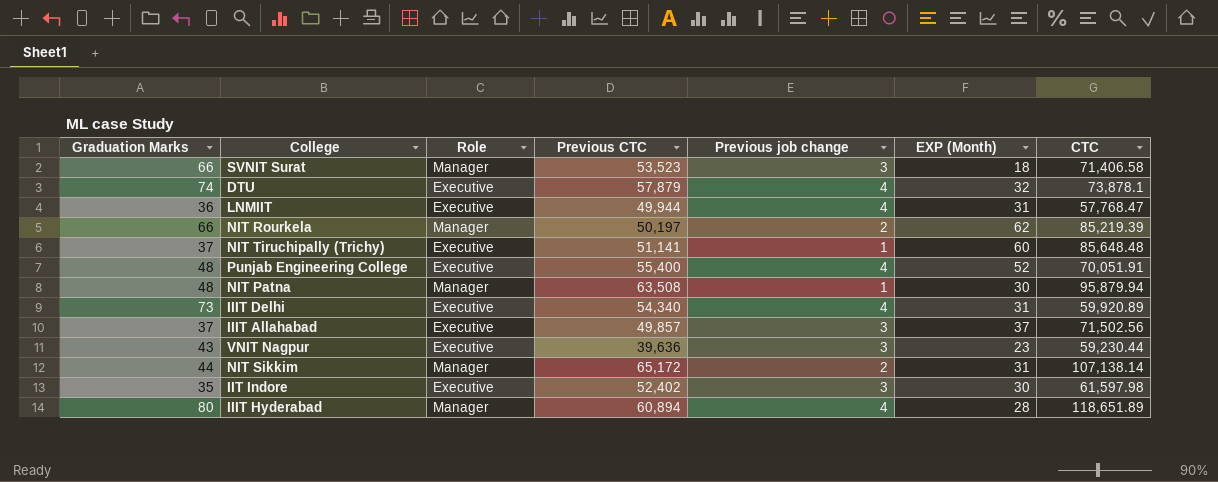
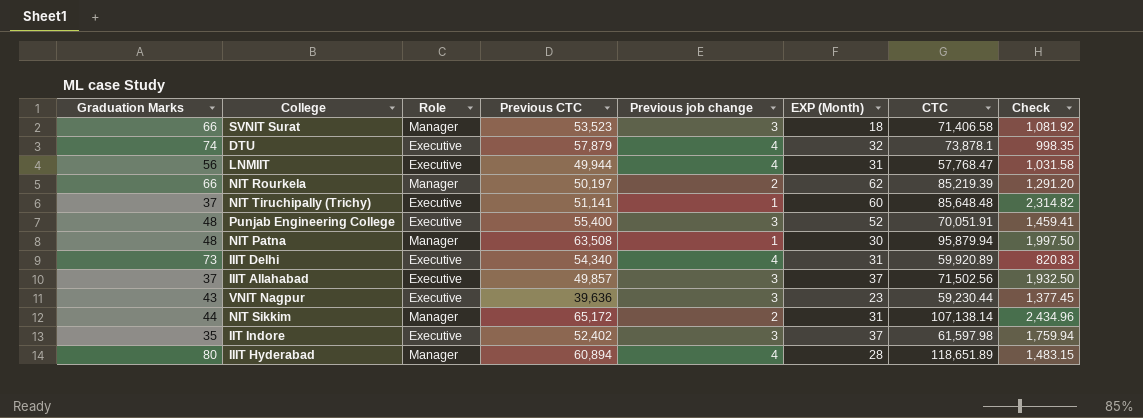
column Check | formula: none -> [CTC] / [Graduation Marks]
LNMIIT | Graduation Marks: 36 -> 56
Punjab Engineering College | Previous job change: 4 -> 3
IIT Indore | EXP (Month): 30 -> 37

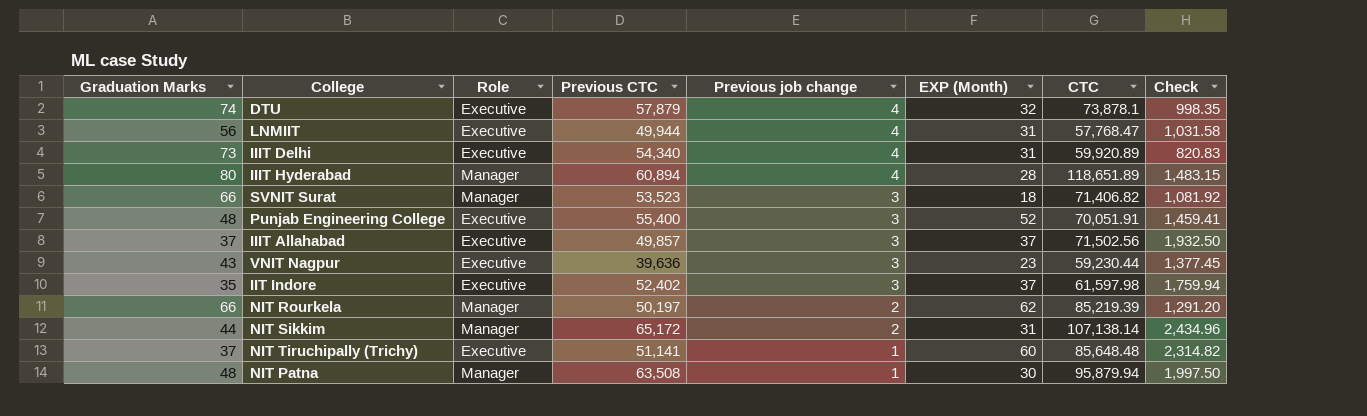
row order: none -> Previous job change descending
SVNIT Surat | CTC: 71,406.58 -> 71,406.82

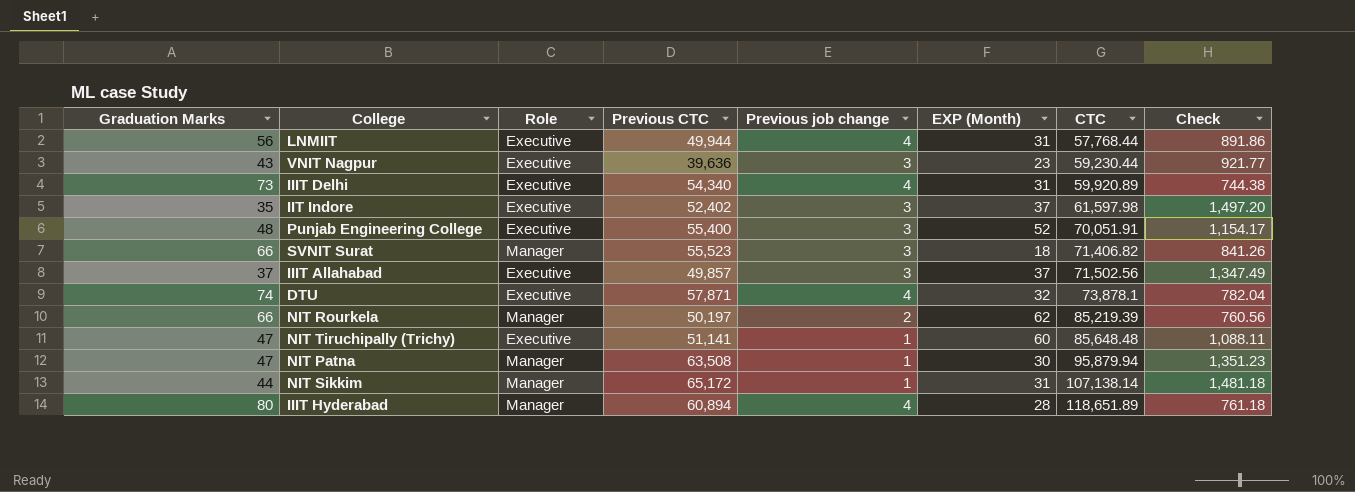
row order: Previous job change descending -> CTC ascending
column Check | formula: [CTC] / [Graduation Marks] -> [Previous CTC] / [Graduation Marks]
LNMIIT | CTC: 57,768.47 -> 57,768.44
SVNIT Surat | Previous CTC: 53,523 -> 55,523
DTU | Previous CTC: 57,879 -> 57,871
NIT Tiruchipally (Trichy) | Graduation Marks: 37 -> 47
NIT Patna | Graduation Marks: 48 -> 47
NIT Sikkim | Previous job change: 2 -> 1

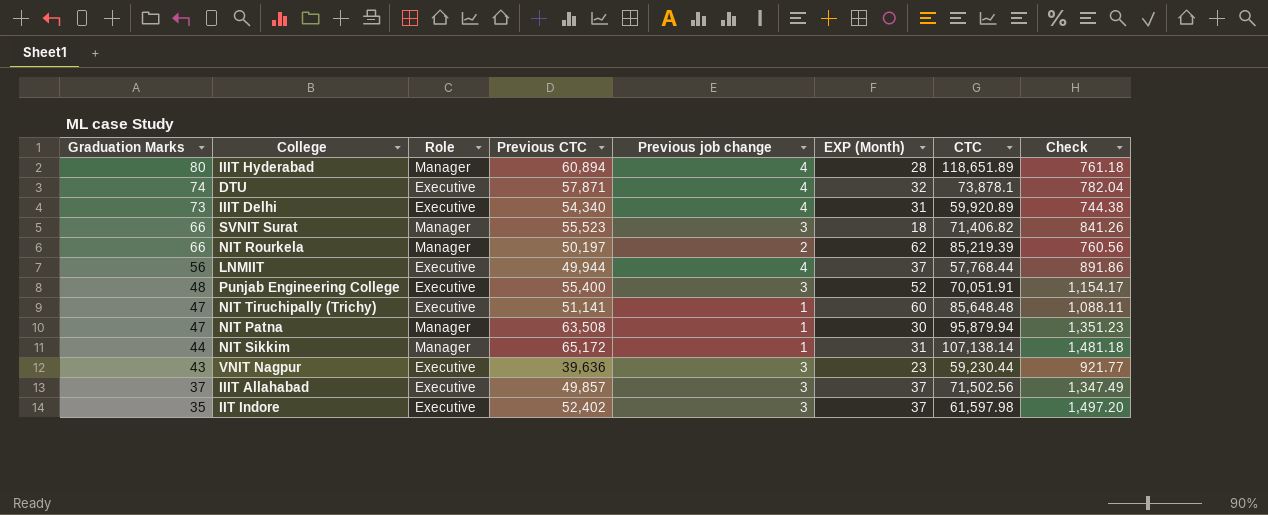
row order: CTC ascending -> Graduation Marks descending
LNMIIT | EXP (Month): 31 -> 37

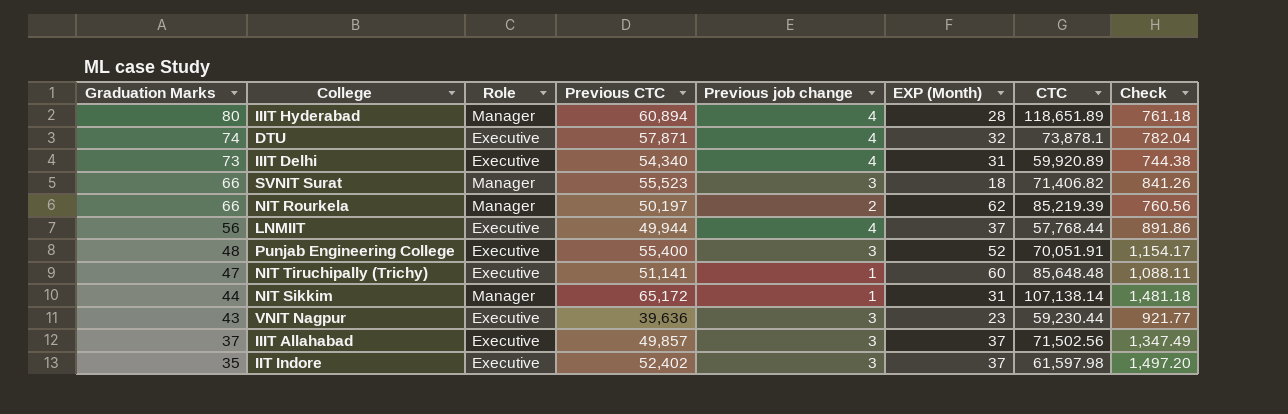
row NIT Patna: 47 | Manager | 63,508 | 1 | 30 | 95,879.94 | 1,351.23 -> none

